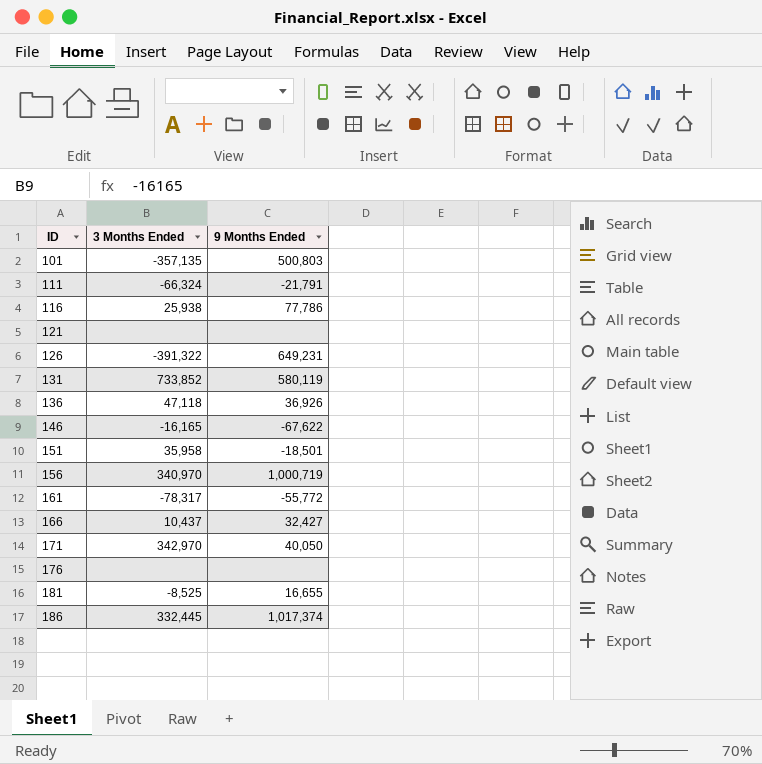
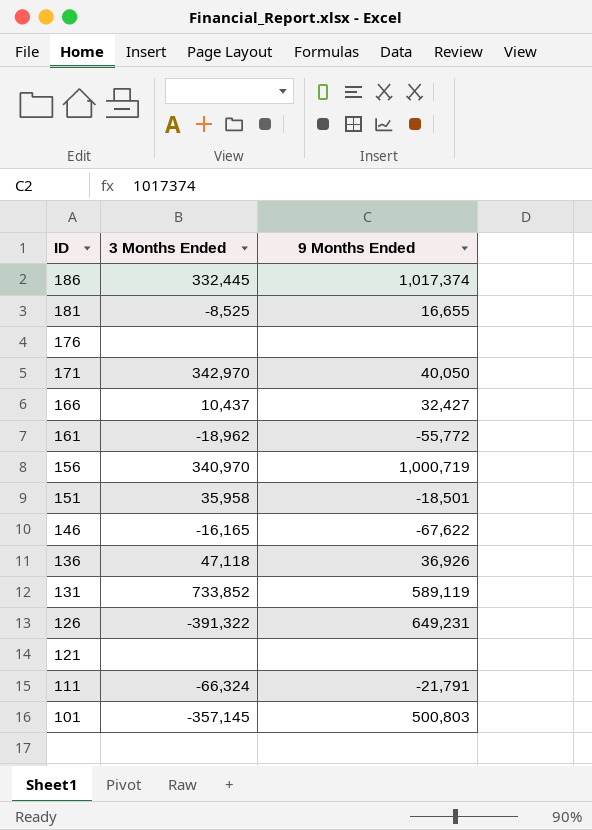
row order: ID ascending -> ID descending
row 116: 25,938 | 77,786 -> none
161 | 3 Months Ended: -78,317 -> -18,962
131 | 9 Months Ended: 580,119 -> 589,119
101 | 3 Months Ended: -357,135 -> -357,145

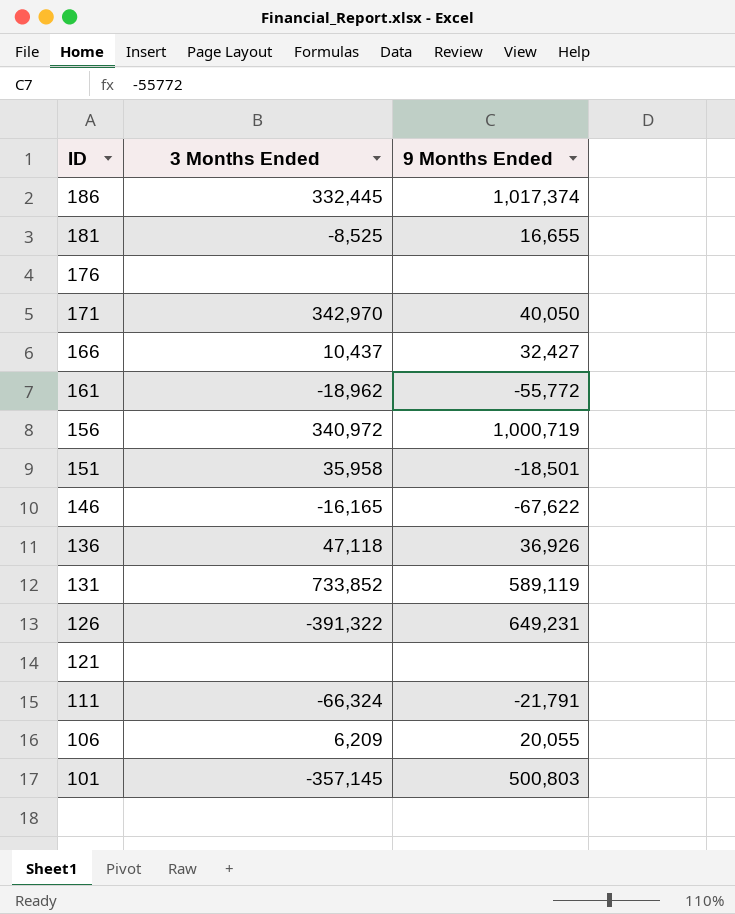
156 | 3 Months Ended: 340,970 -> 340,972
row 106: none -> 6,209 | 20,055

